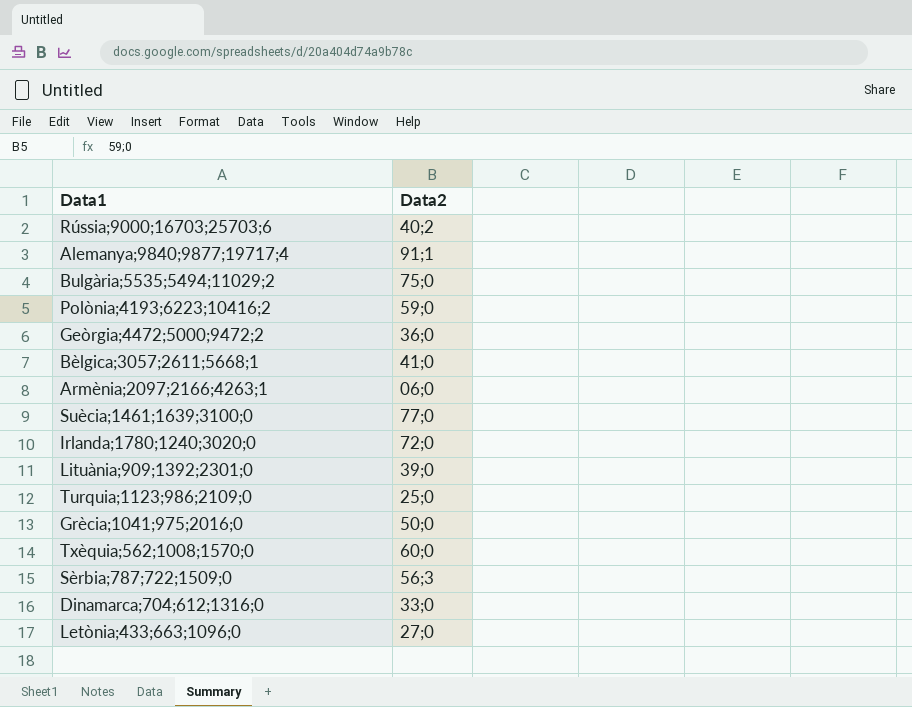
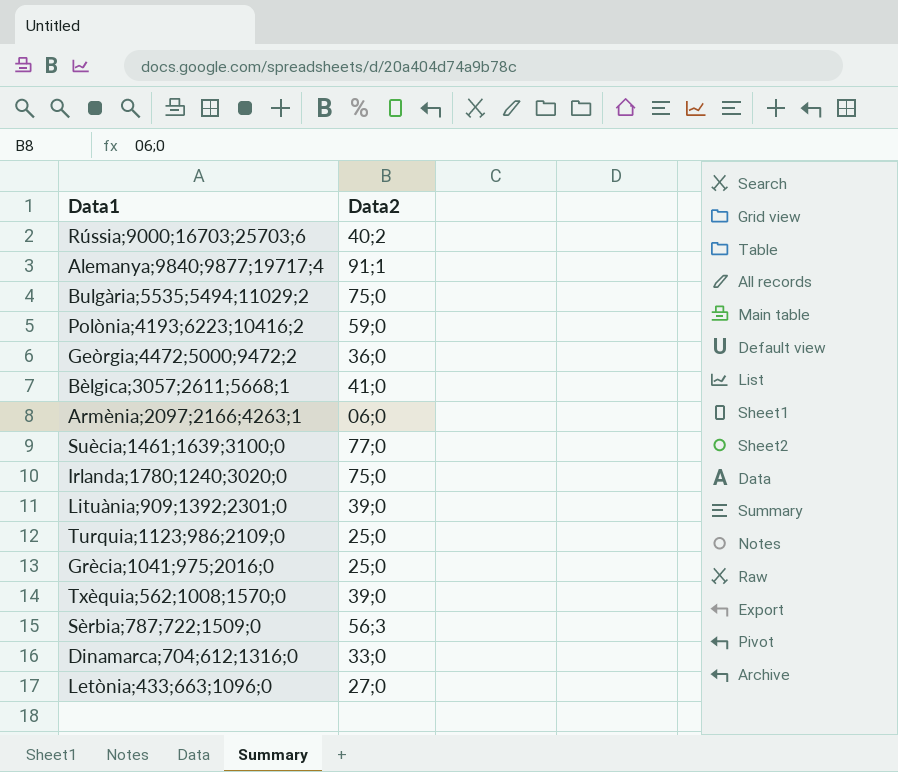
Irlanda;1780;1240;3020;0 | Data2: 72;0 -> 75;0
Grècia;1041;975;2016;0 | Data2: 50;0 -> 25;0
Txèquia;562;1008;1570;0 | Data2: 60;0 -> 39;0

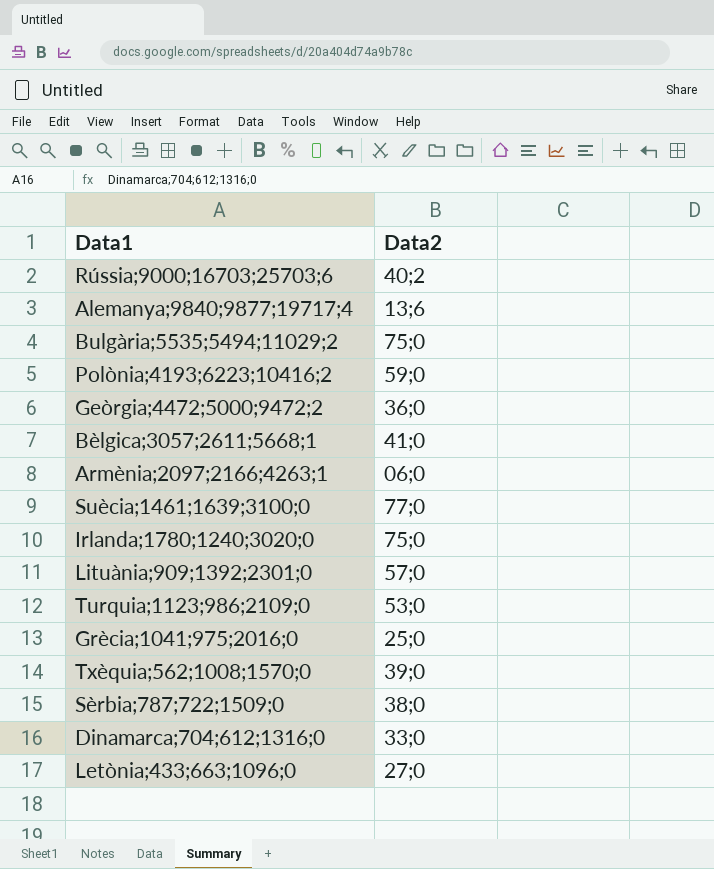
Alemanya;9840;9877;19717;4 | Data2: 91;1 -> 13;6
Lituània;909;1392;2301;0 | Data2: 39;0 -> 57;0
Turquia;1123;986;2109;0 | Data2: 25;0 -> 53;0
Sèrbia;787;722;1509;0 | Data2: 56;3 -> 38;0

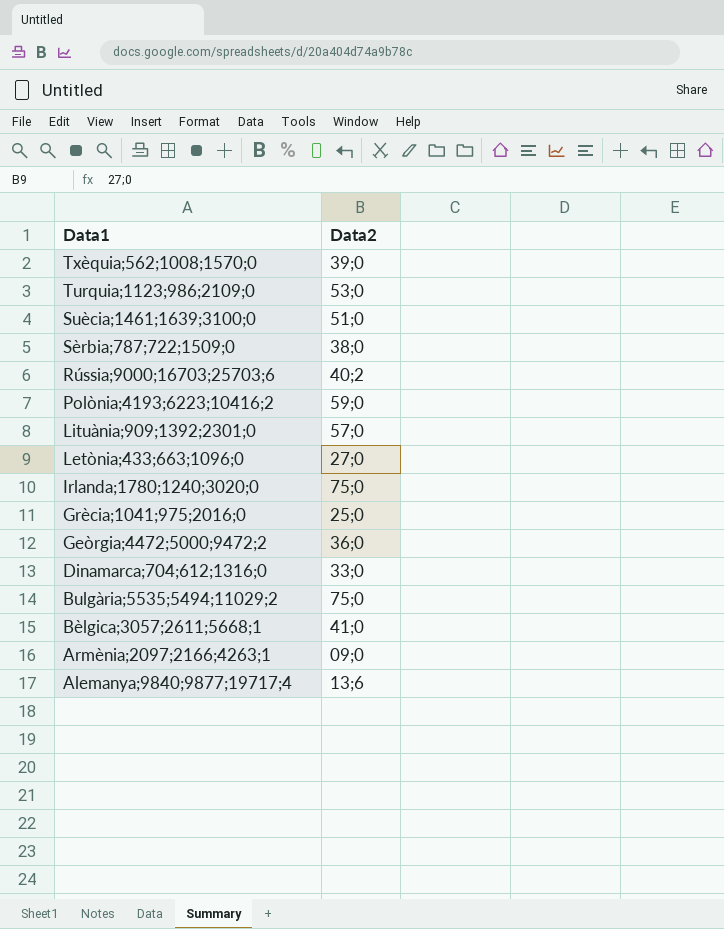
row order: none -> Data1 descending
Suècia;1461;1639;3100;0 | Data2: 77;0 -> 51;0
Armènia;2097;2166;4263;1 | Data2: 06;0 -> 09;0

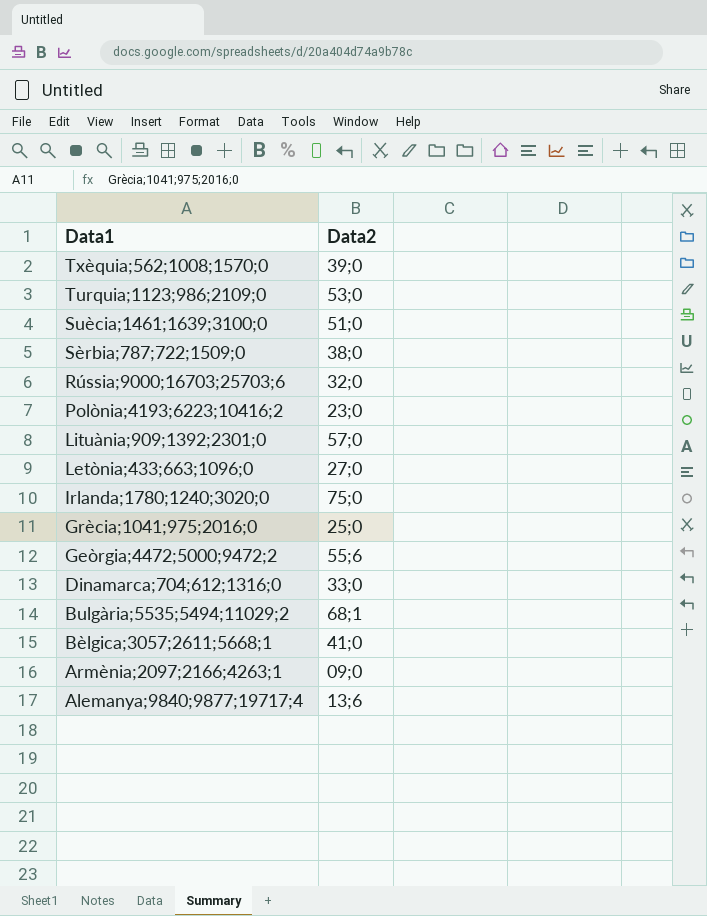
Rússia;9000;16703;25703;6 | Data2: 40;2 -> 32;0
Polònia;4193;6223;10416;2 | Data2: 59;0 -> 23;0
Geòrgia;4472;5000;9472;2 | Data2: 36;0 -> 55;6
Bulgària;5535;5494;11029;2 | Data2: 75;0 -> 68;1

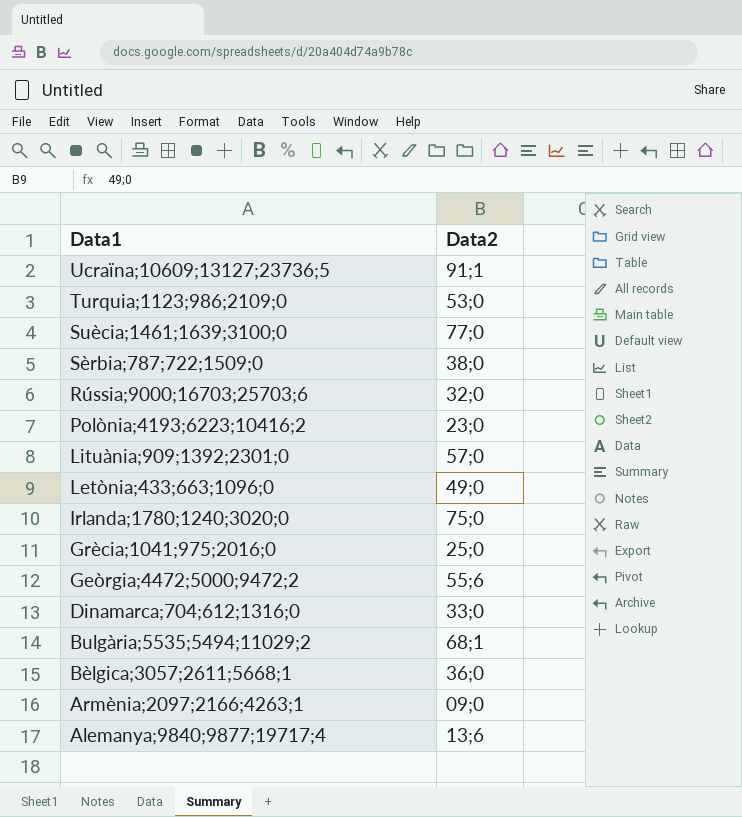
row Txèquia;562;1008;1570;0: 39;0 -> none
row Ucraïna;10609;13127;23736;5: none -> 91;1
Suècia;1461;1639;3100;0 | Data2: 51;0 -> 77;0
Letònia;433;663;1096;0 | Data2: 27;0 -> 49;0
Bèlgica;3057;2611;5668;1 | Data2: 41;0 -> 36;0

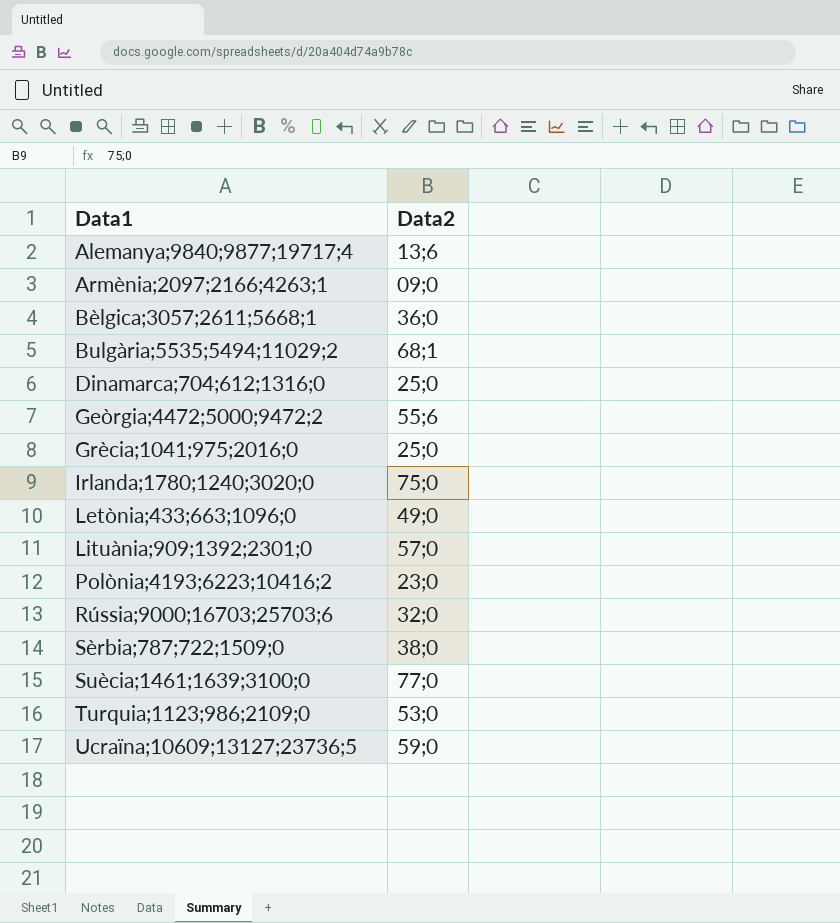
row order: Data1 descending -> Data1 ascending
Dinamarca;704;612;1316;0 | Data2: 33;0 -> 25;0
Ucraïna;10609;13127;23736;5 | Data2: 91;1 -> 59;0

